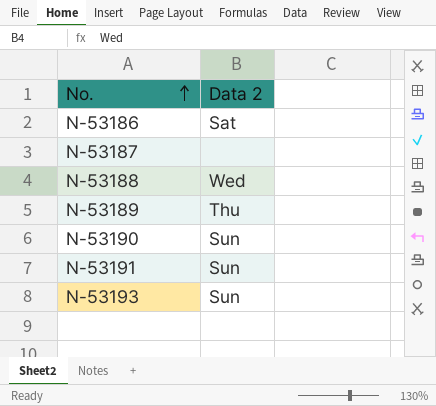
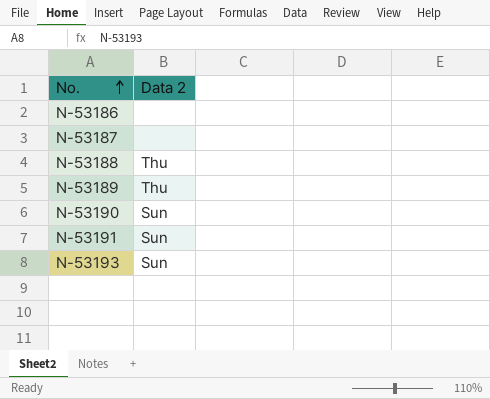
N-53186 | Data 2: Sat -> none
N-53188 | Data 2: Wed -> Thu

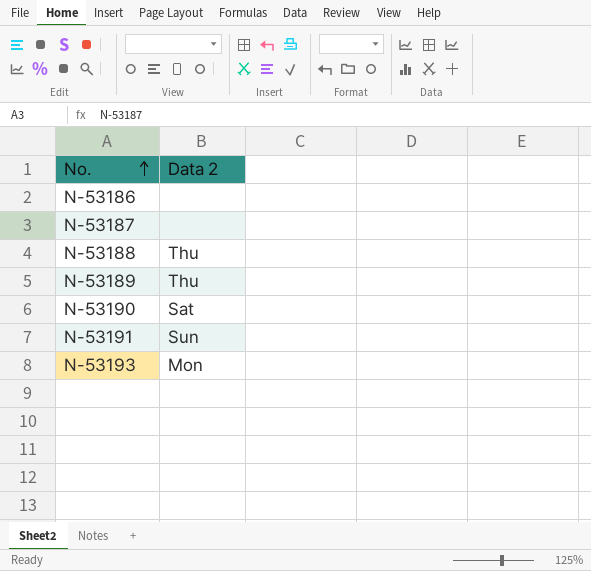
N-53190 | Data 2: Sun -> Sat
N-53193 | Data 2: Sun -> Mon

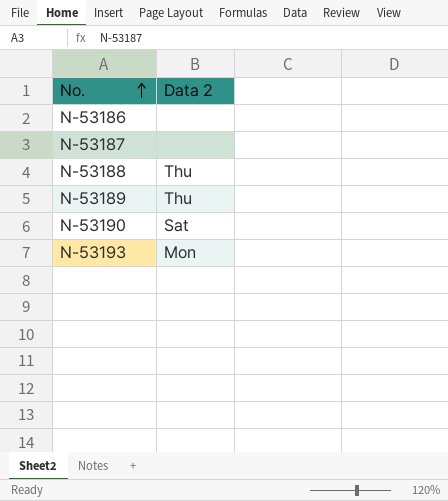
row N-53191: Sun -> none

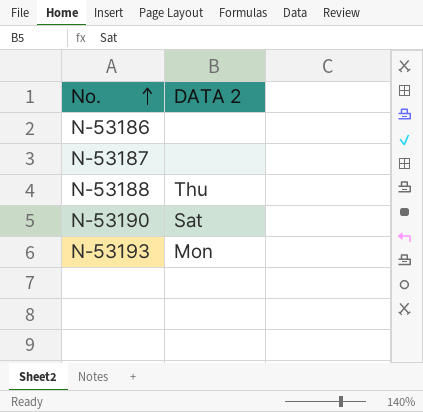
column name: Data 2 -> DATA 2
row N-53189: Thu -> none

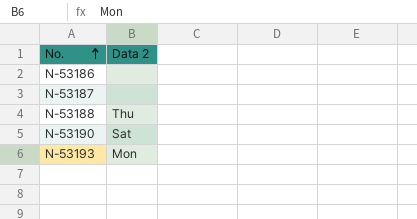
column name: DATA 2 -> Data 2

